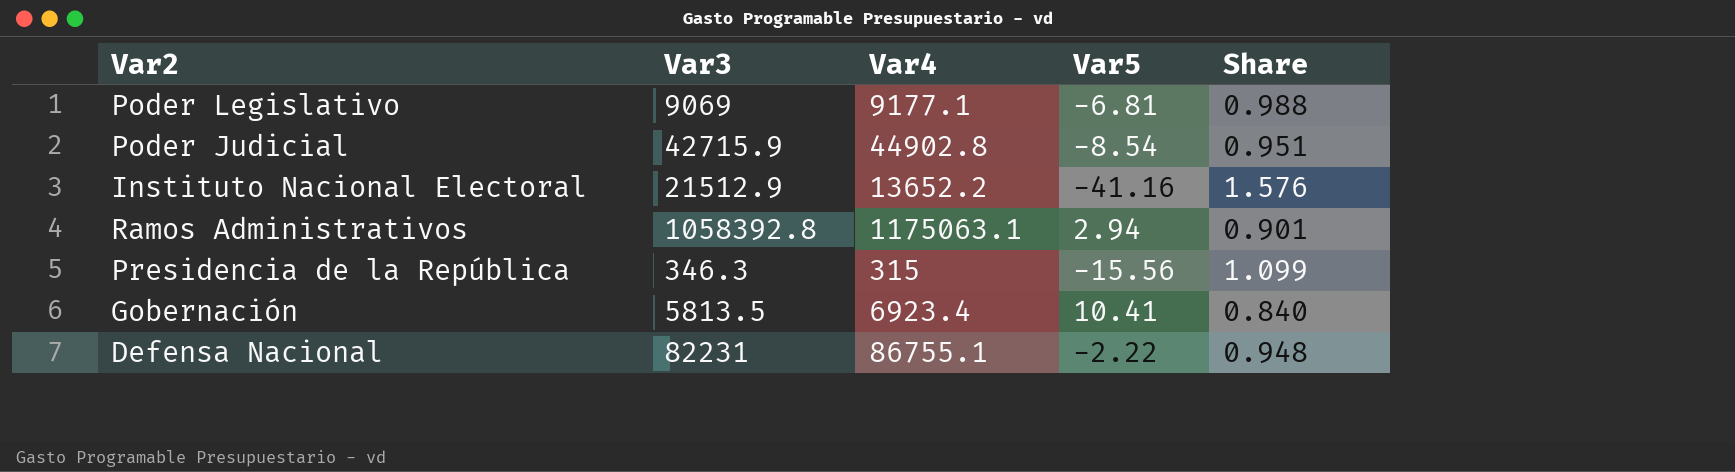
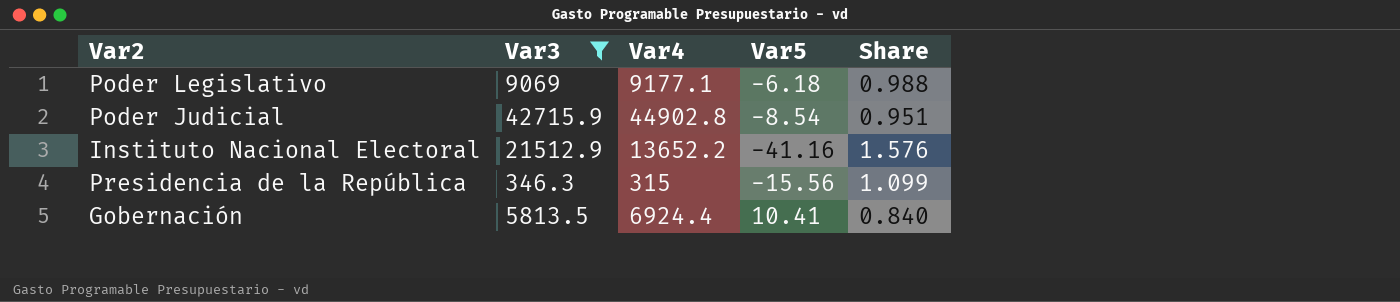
filter: none -> Var3 <= 42715.9
Poder Legislativo | Var5: -6.81 -> -6.18
Gobernación | Var4: 6923.4 -> 6924.4

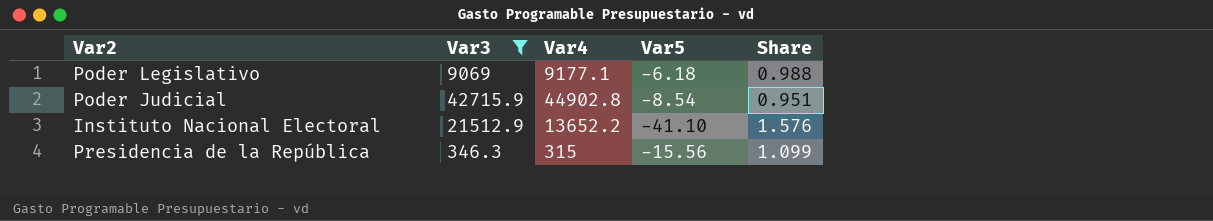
row Gobernación: 5813.5 | 6924.4 | 10.41 | 0.840 -> none
Instituto Nacional Electoral | Var5: -41.16 -> -41.10

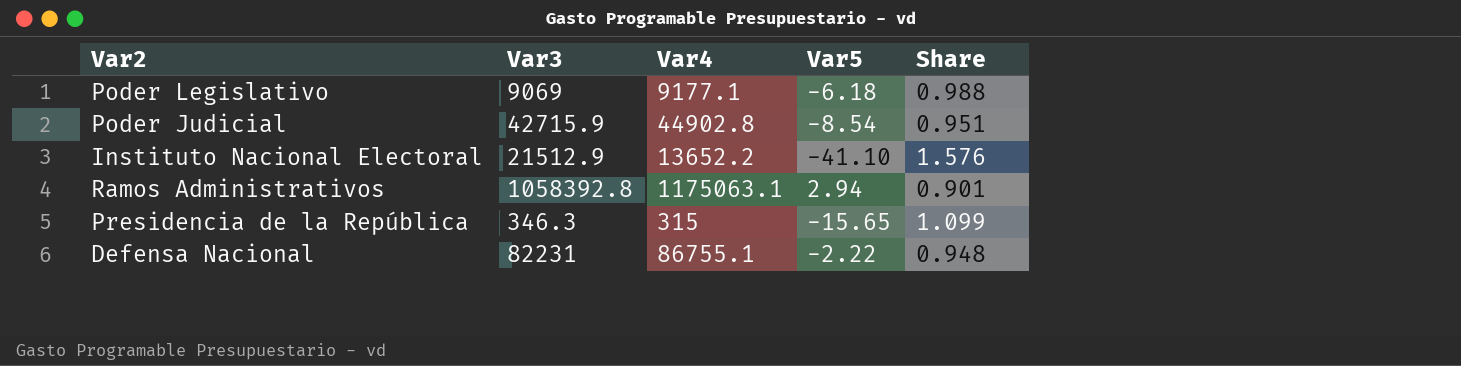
filter: Var3 <= 42715.9 -> none
Presidencia de la República | Var5: -15.56 -> -15.65

